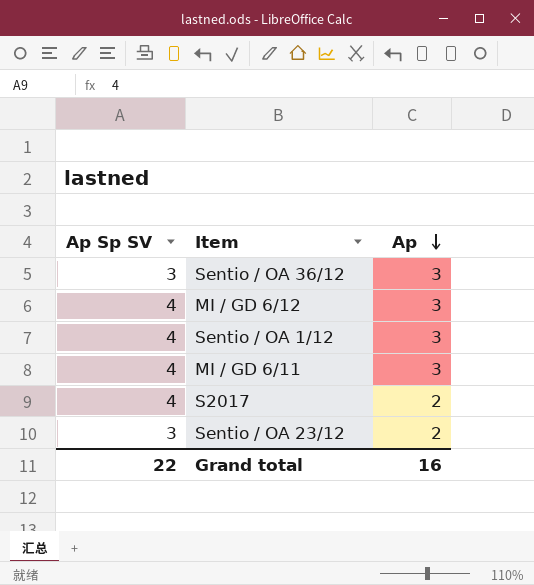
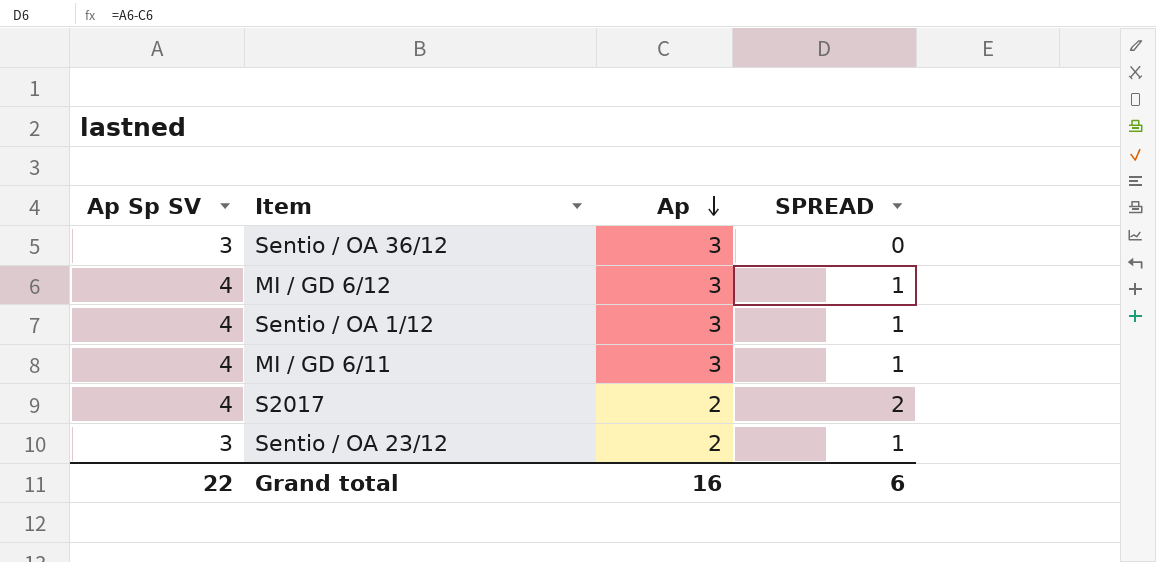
column SPREAD | formula: none -> [Ap Sp SV] - [Ap]

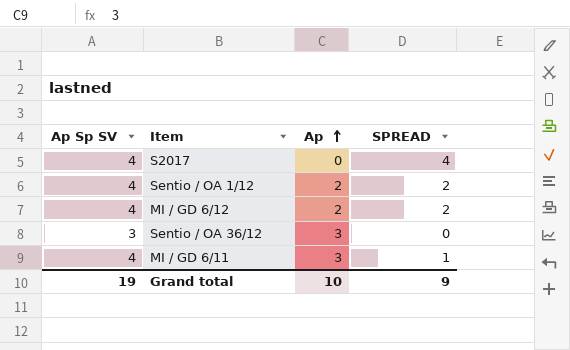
row order: Ap descending -> Ap ascending
row Sentio / OA 23/12: 3 | 2 | 1 -> none
S2017 | Ap: 2 -> 0
S2017 | SPREAD: 2 -> 4
Sentio / OA 1/12 | Ap: 3 -> 2
Sentio / OA 1/12 | SPREAD: 1 -> 2
MI / GD 6/12 | Ap: 3 -> 2
MI / GD 6/12 | SPREAD: 1 -> 2
Grand total | Ap Sp SV: 22 -> 19
Grand total | Ap: 16 -> 10
Grand total | SPREAD: 6 -> 9

